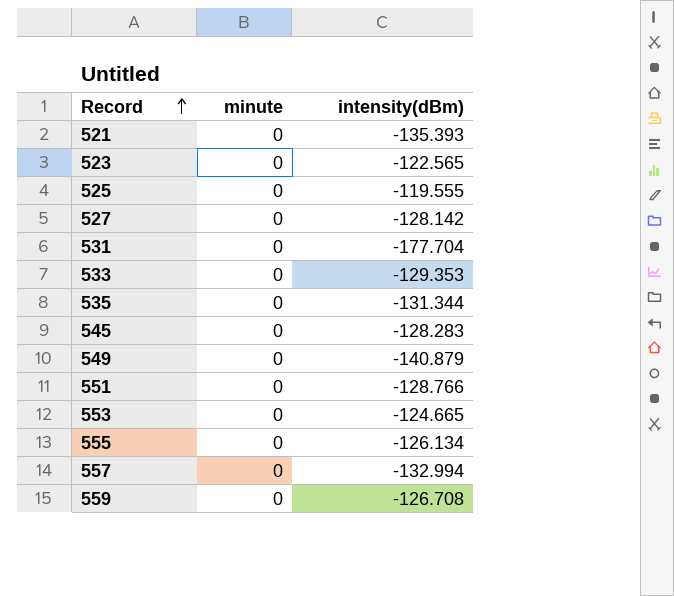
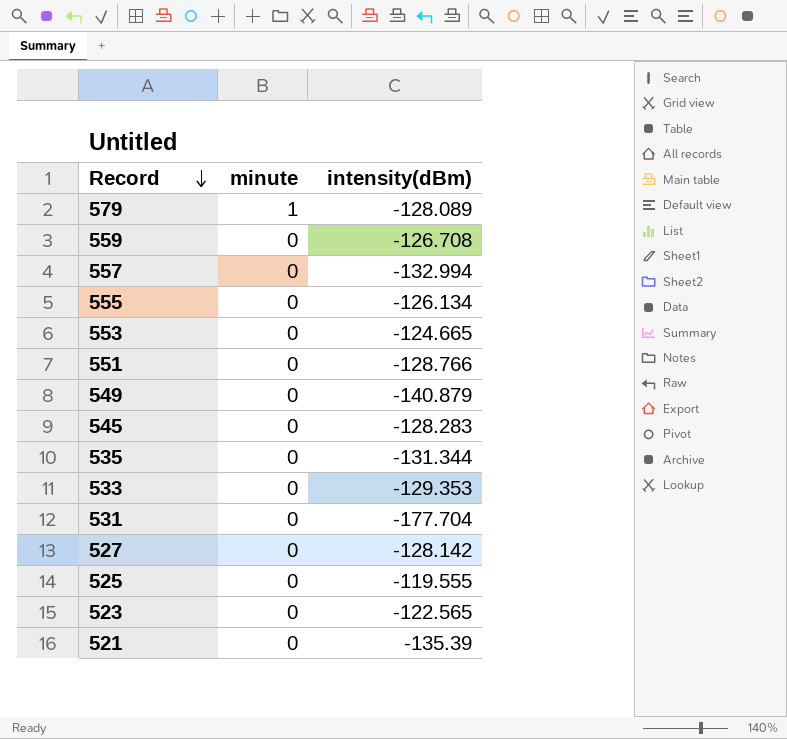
row order: Record ascending -> Record descending
row 579: none -> 1 | -128.089
521 | intensity(dBm): -135.393 -> -135.39

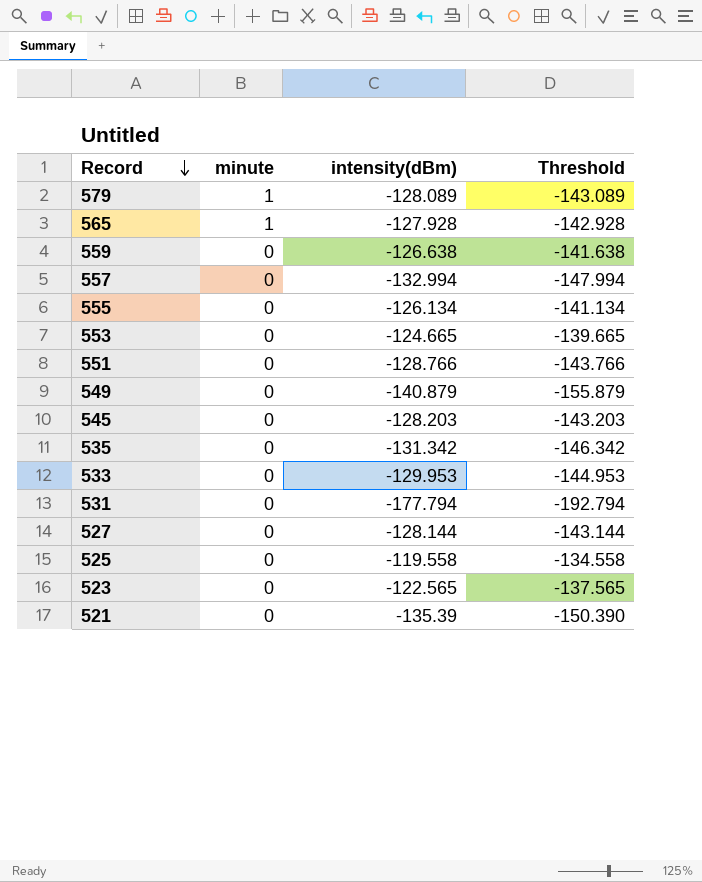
column Threshold | formula: none -> [intensity(dBm)] - 15
row 565: none -> 1 | -127.928 | -142.928
559 | intensity(dBm): -126.708 -> -126.638
545 | intensity(dBm): -128.283 -> -128.203
535 | intensity(dBm): -131.344 -> -131.342
533 | intensity(dBm): -129.353 -> -129.953
531 | intensity(dBm): -177.704 -> -177.794
527 | intensity(dBm): -128.142 -> -128.144
525 | intensity(dBm): -119.555 -> -119.558

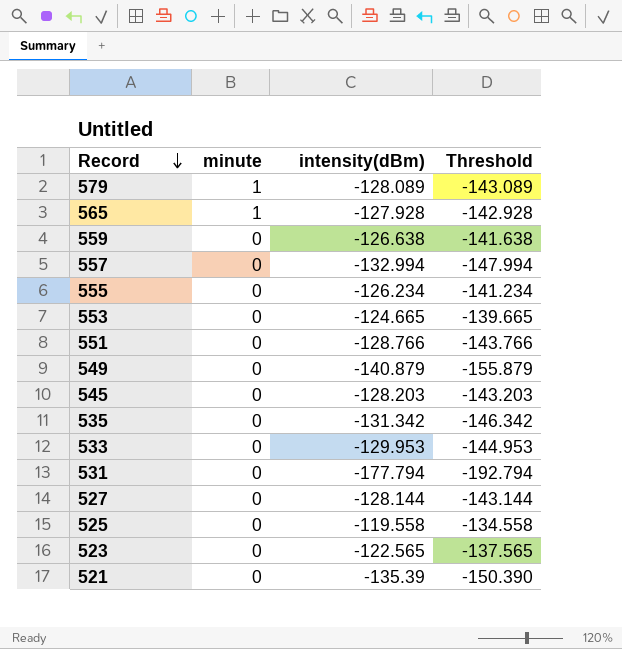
555 | intensity(dBm): -126.134 -> -126.234
555 | Threshold: -141.134 -> -141.234

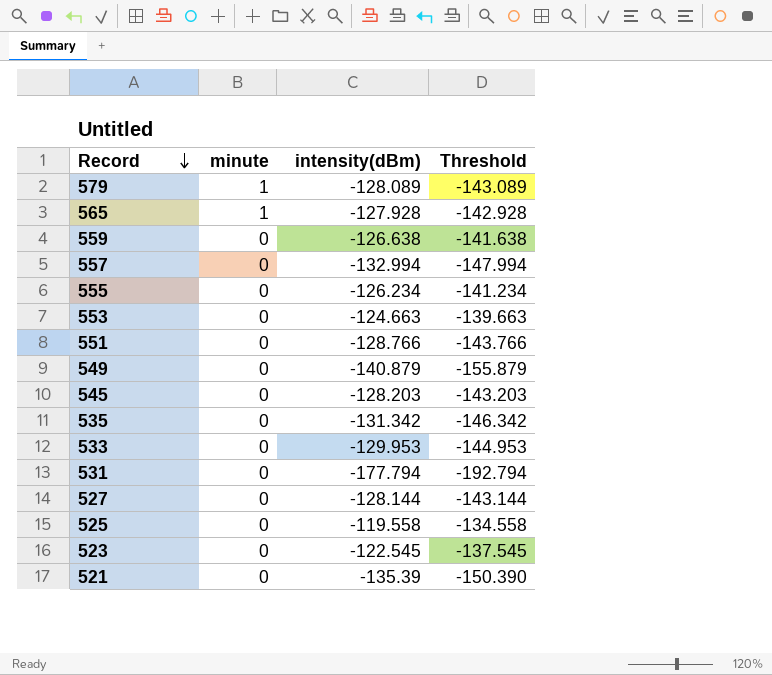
553 | intensity(dBm): -124.665 -> -124.663
553 | Threshold: -139.665 -> -139.663
523 | intensity(dBm): -122.565 -> -122.545
523 | Threshold: -137.565 -> -137.545

